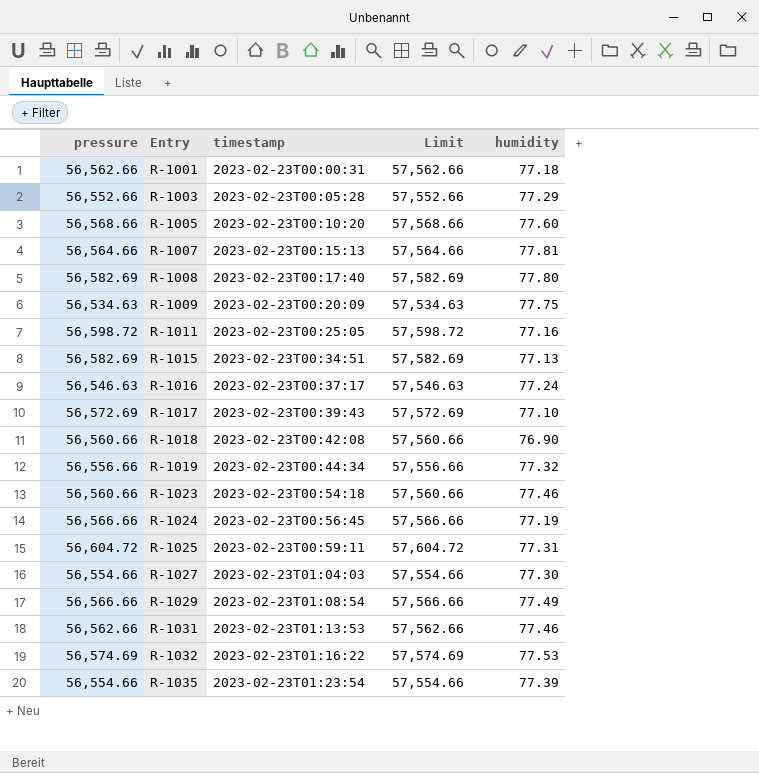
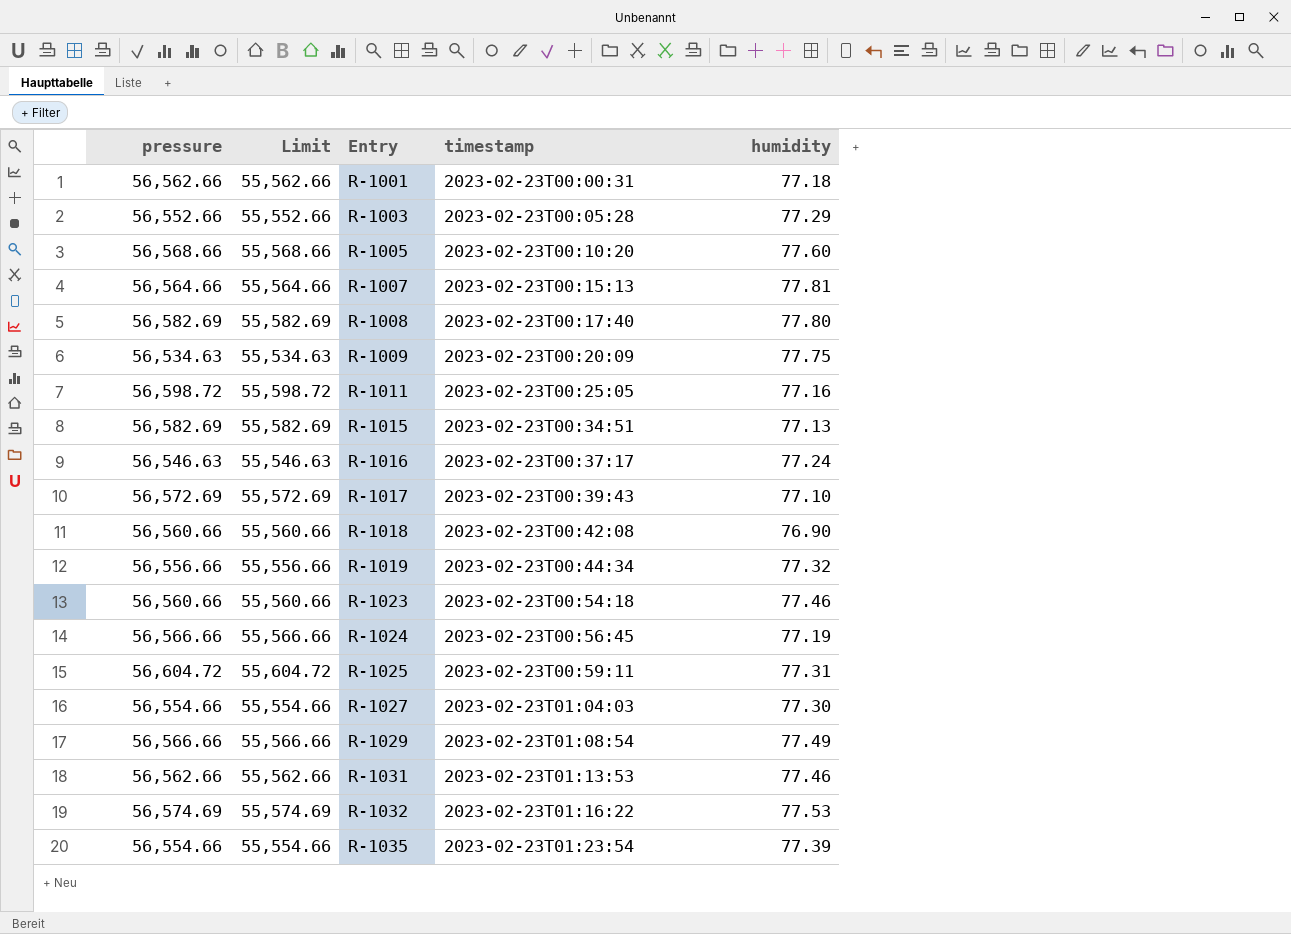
column Limit | formula: [pressure] + 1000 -> [pressure] - 1000
column Limit | position: 4 -> 2

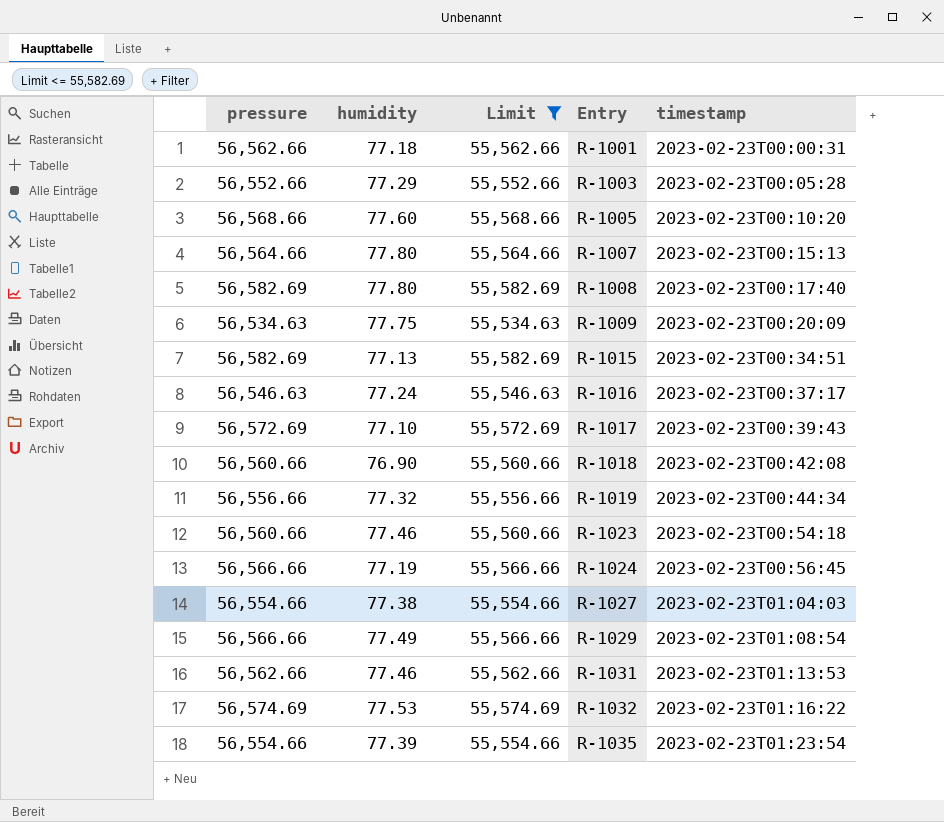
filter: none -> Limit <= 55,582.69
column humidity | position: 5 -> 2
R-1007 | humidity: 77.81 -> 77.80
R-1027 | humidity: 77.30 -> 77.38

